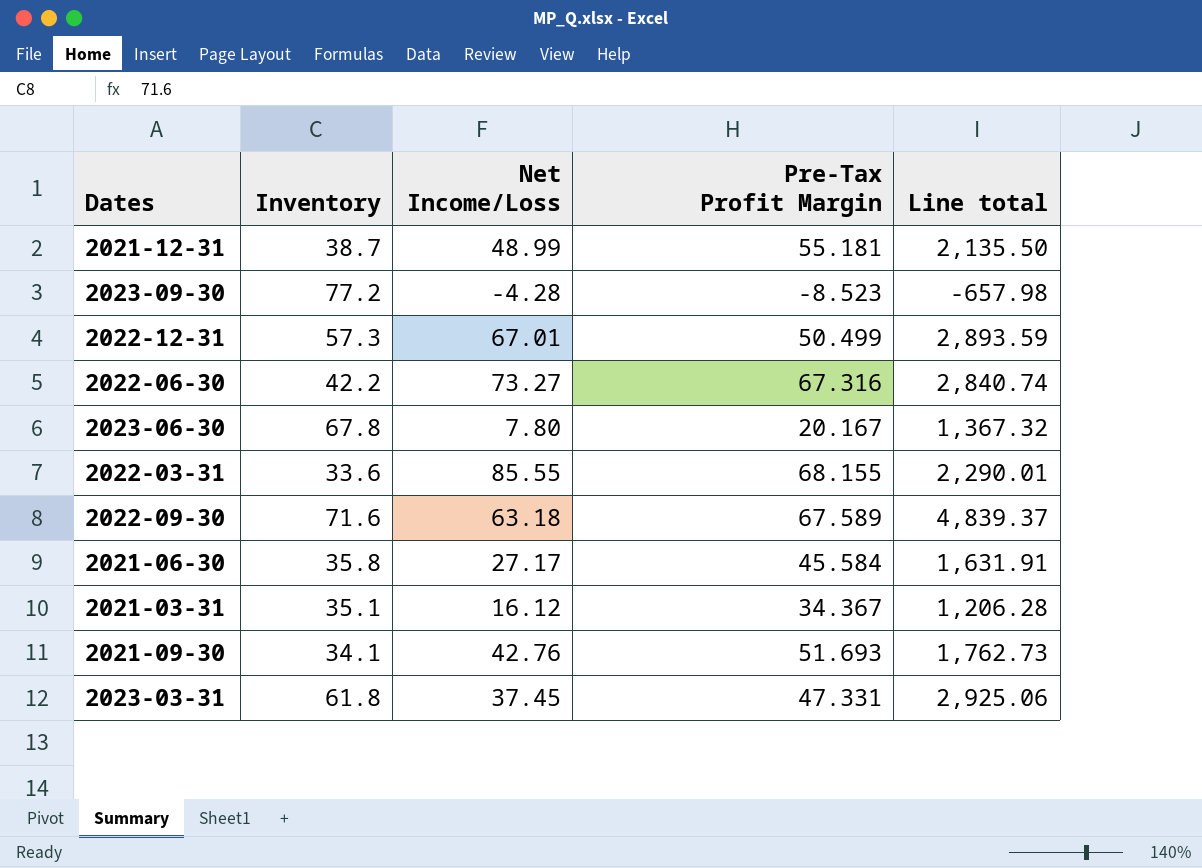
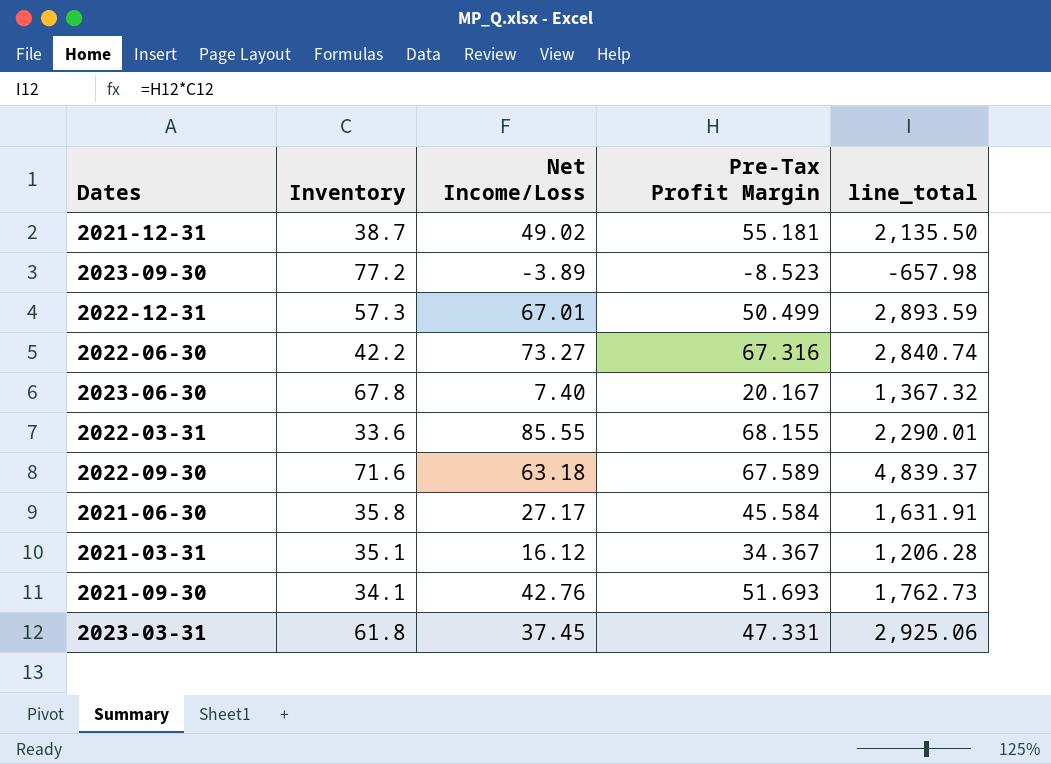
column name: Line total -> line_total
2021-12-31 | Net Income/Loss: 48.99 -> 49.02
2023-09-30 | Net Income/Loss: -4.28 -> -3.89
2023-06-30 | Net Income/Loss: 7.80 -> 7.40

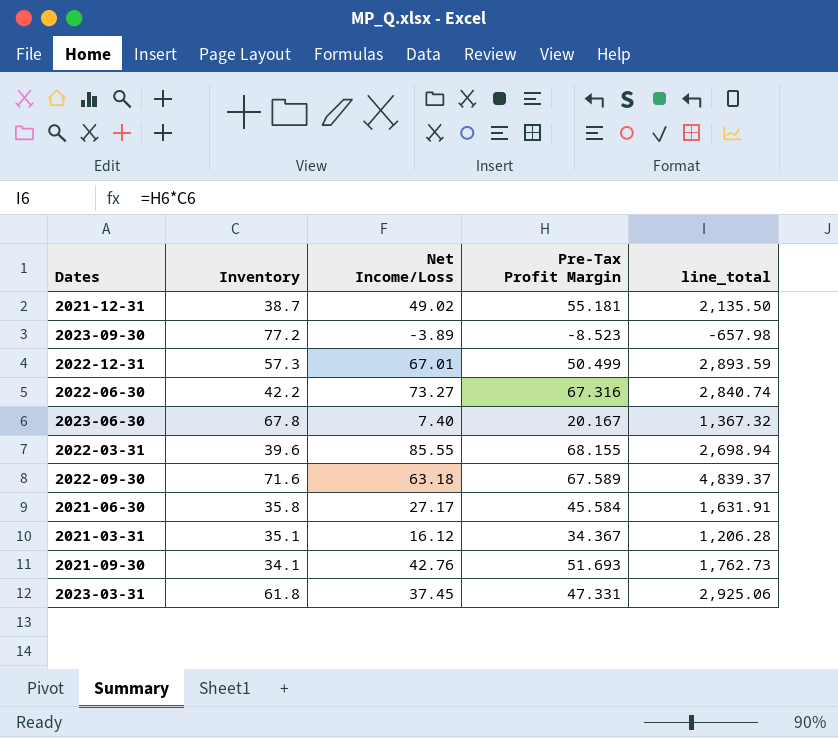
2022-03-31 | Inventory: 33.6 -> 39.6
2022-03-31 | line_total: 2,290.01 -> 2,698.94

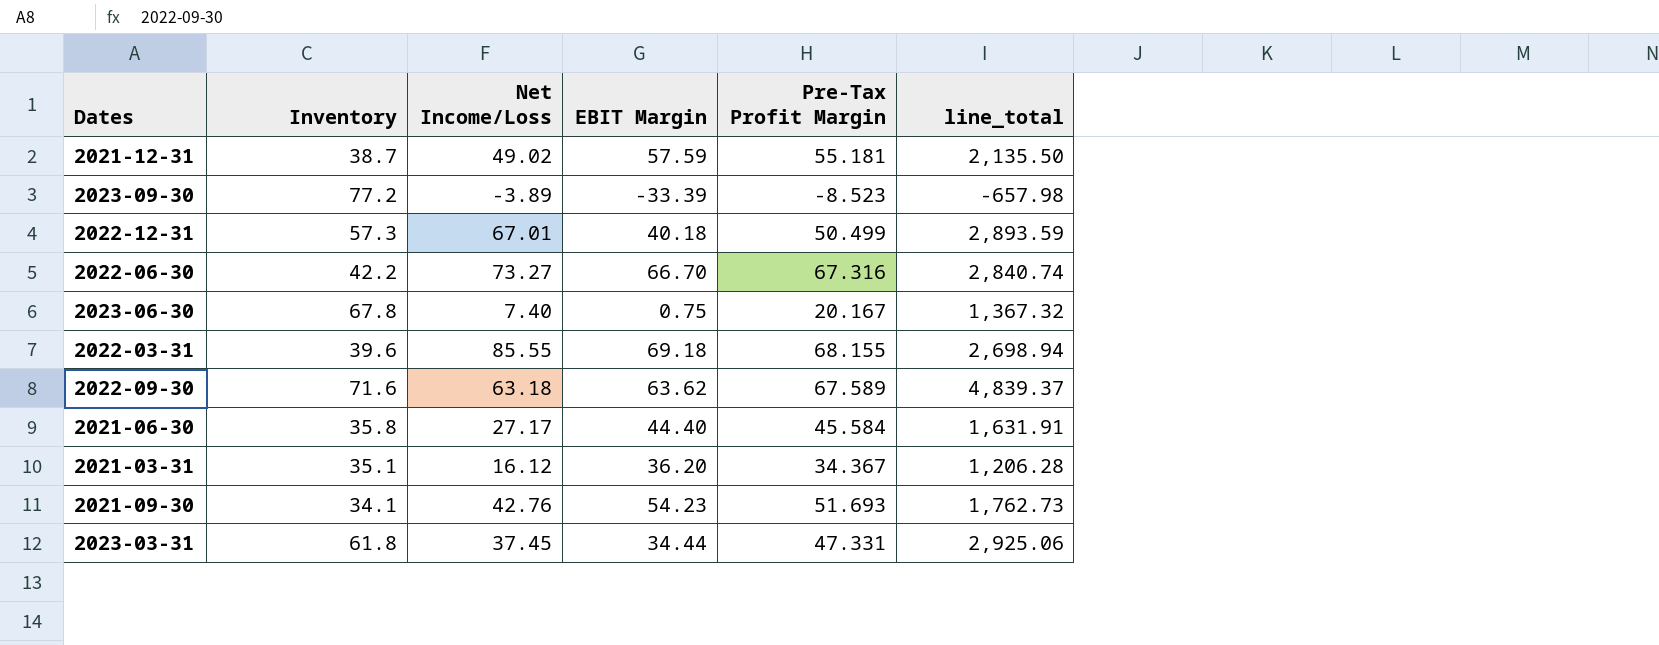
column EBIT Margin | position: none -> 4

